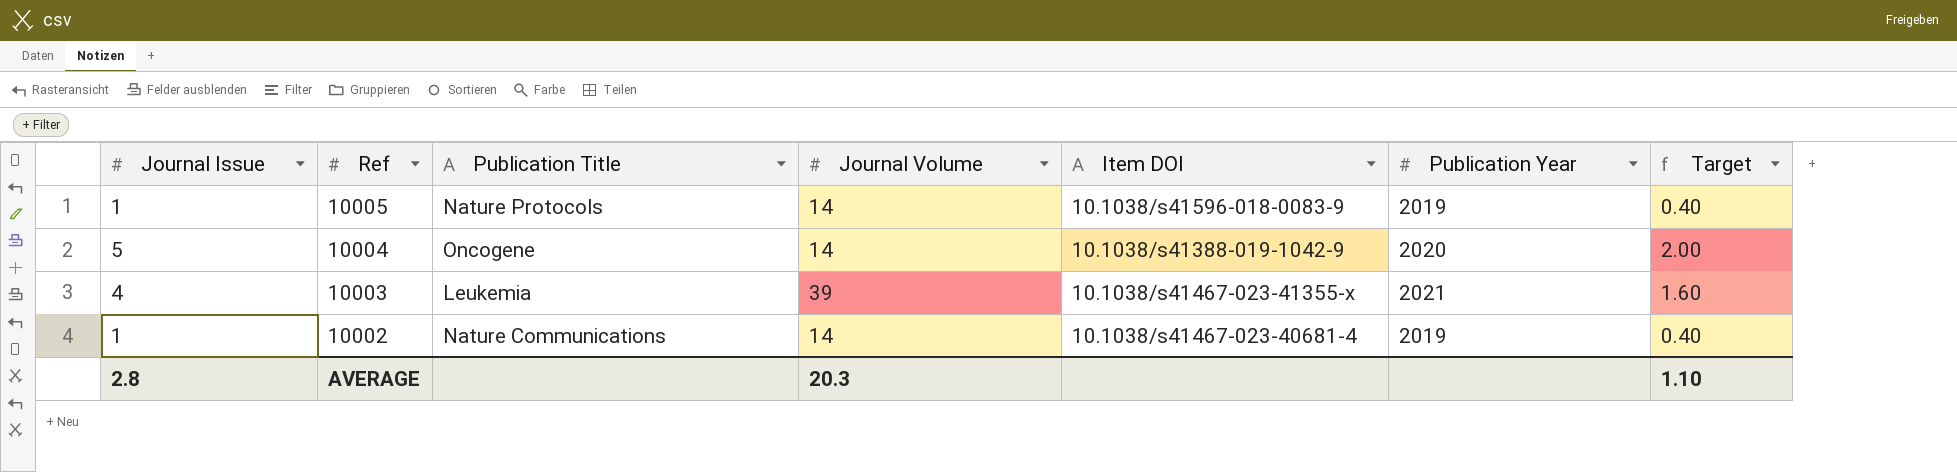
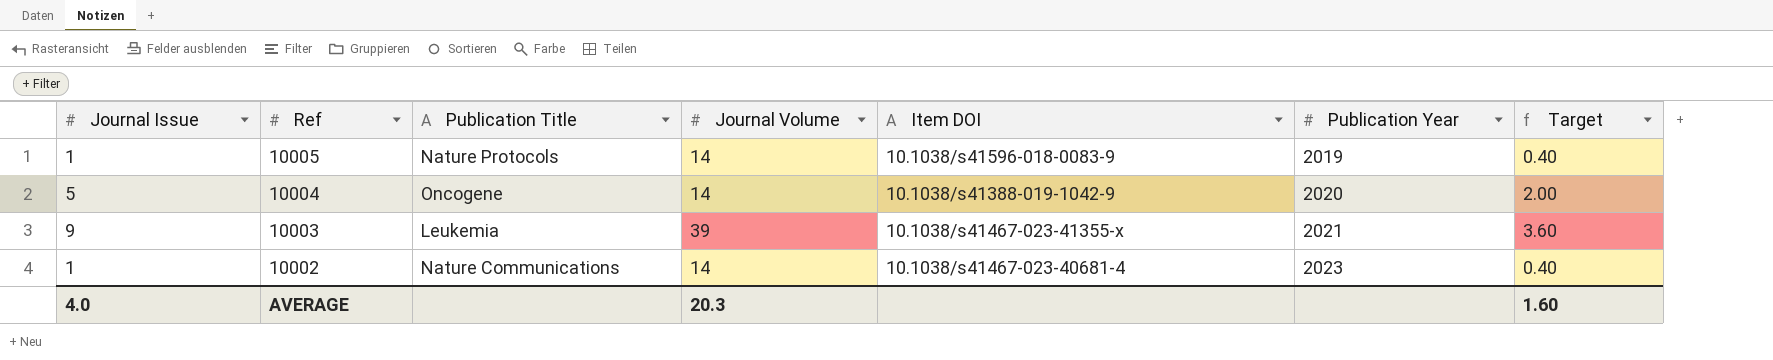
10003 | Journal Issue: 4 -> 9
10003 | Target: 1.60 -> 3.60
10002 | Publication Year: 2019 -> 2023
AVERAGE | Journal Issue: 2.8 -> 4.0
AVERAGE | Target: 1.10 -> 1.60

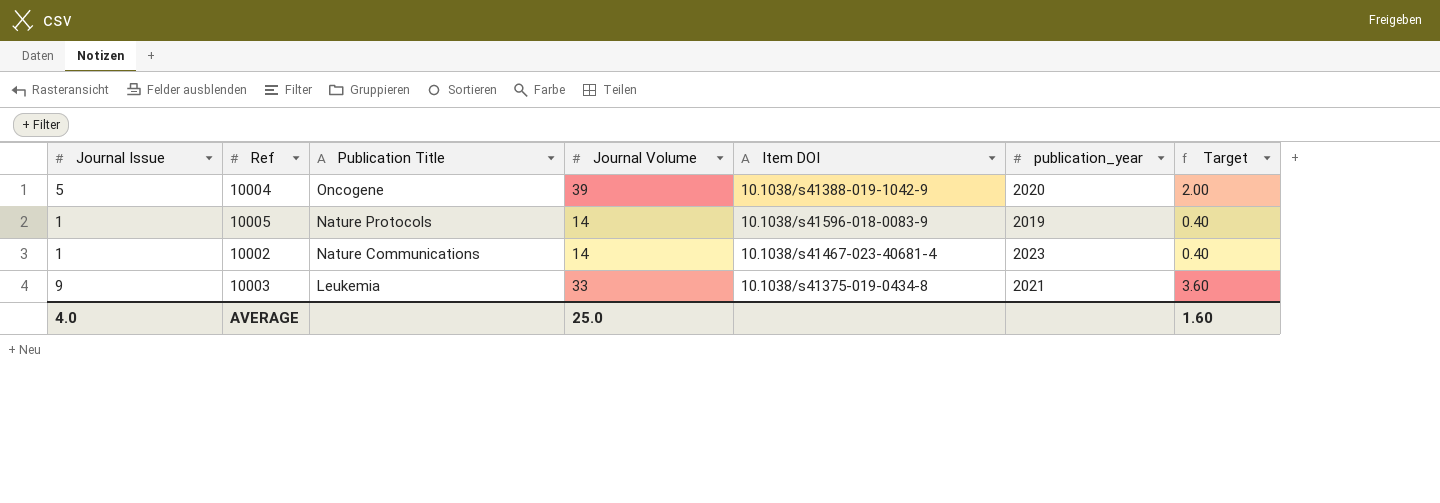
row order: Ref descending -> Publication Title descending
column name: Publication Year -> publication_year
10004 | Journal Volume: 14 -> 39
10003 | Journal Volume: 39 -> 33
10003 | Item DOI: 10.1038/s41467-023-41355-x -> 10.1038/s41375-019-0434-8
AVERAGE | Journal Volume: 20.3 -> 25.0

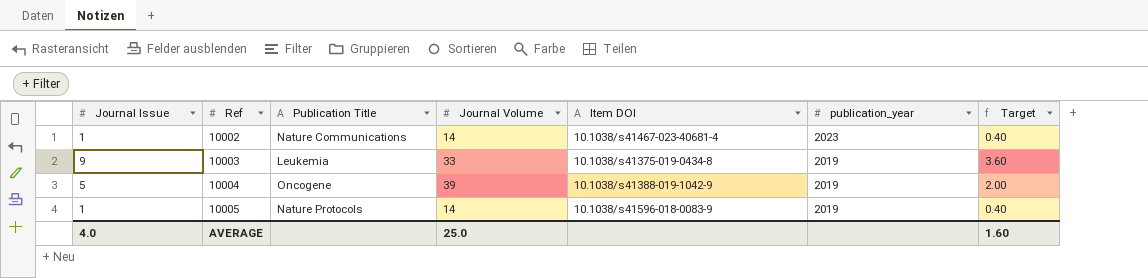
row order: Publication Title descending -> Ref ascending
10003 | publication_year: 2021 -> 2019
10004 | publication_year: 2020 -> 2019

